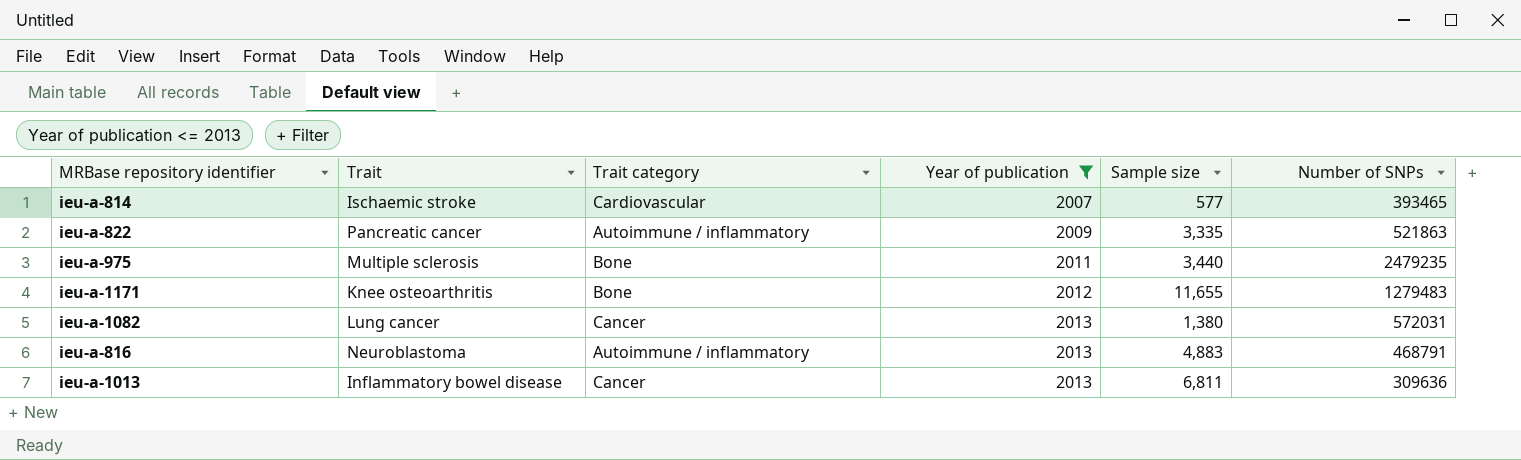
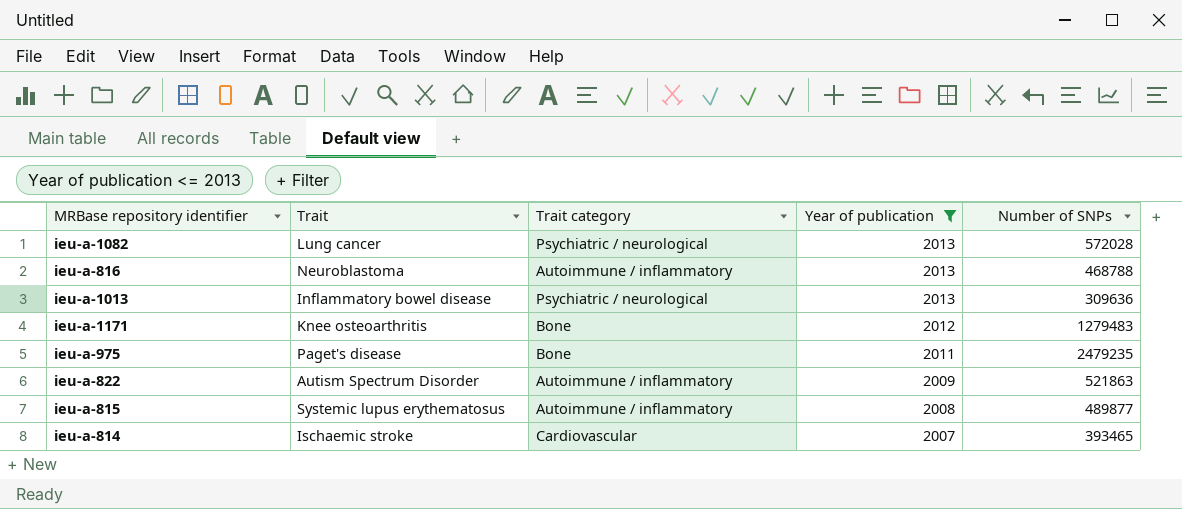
row order: Year of publication ascending -> Year of publication descending
column Sample size | position: 5 -> none
ieu-a-1082 | Trait category: Cancer -> Psychiatric / neurological
ieu-a-1082 | Number of SNPs: 572031 -> 572028
ieu-a-816 | Number of SNPs: 468791 -> 468788
ieu-a-1013 | Trait category: Cancer -> Psychiatric / neurological
ieu-a-975 | Trait: Multiple sclerosis -> Paget's disease
ieu-a-822 | Trait: Pancreatic cancer -> Autism Spectrum Disorder
row ieu-a-815: none -> Systemic lupus erythematosus | Autoimmune / inflammatory | 2008 | 489877

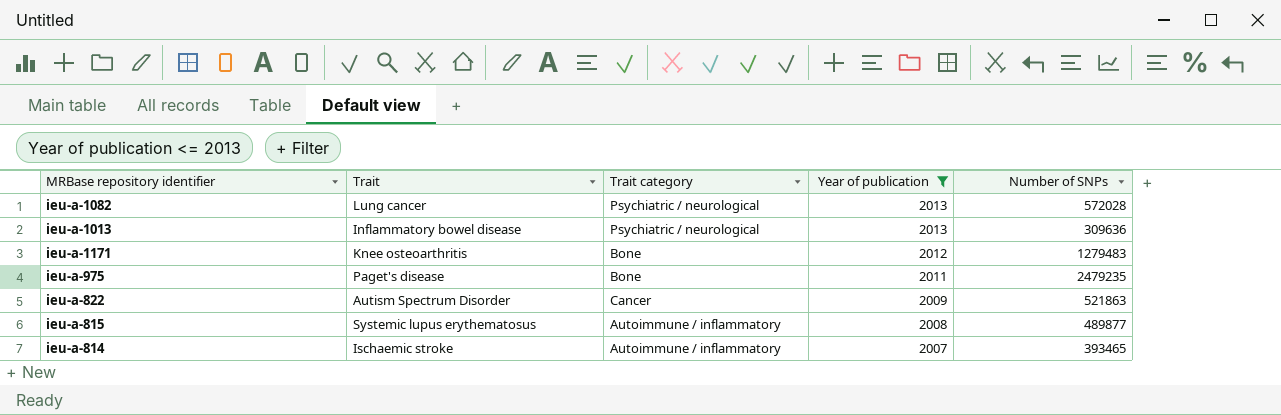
row ieu-a-816: Neuroblastoma | Autoimmune / inflammatory | 2013 | 468788 -> none
ieu-a-822 | Trait category: Autoimmune / inflammatory -> Cancer
ieu-a-814 | Trait category: Cardiovascular -> Autoimmune / inflammatory

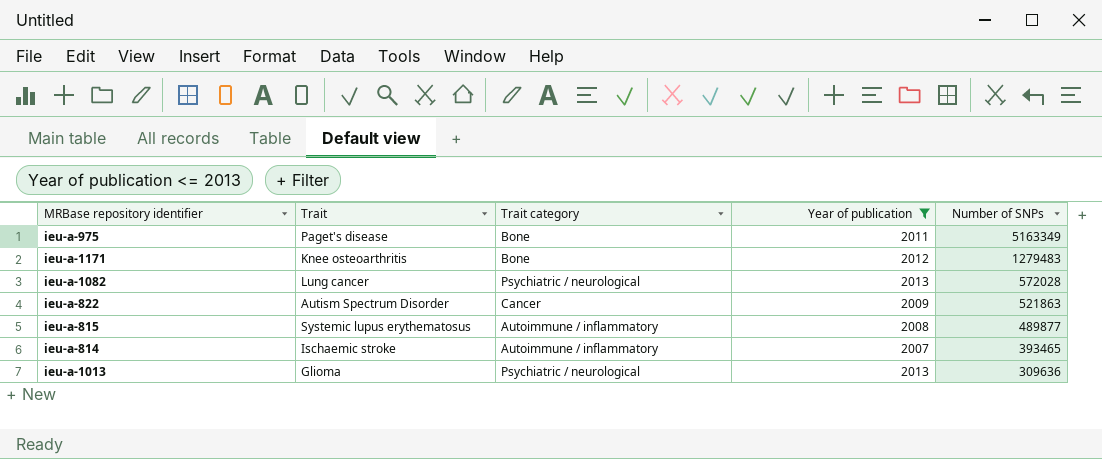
row order: Year of publication descending -> Number of SNPs descending
ieu-a-975 | Number of SNPs: 2479235 -> 5163349
ieu-a-1013 | Trait: Inflammatory bowel disease -> Glioma

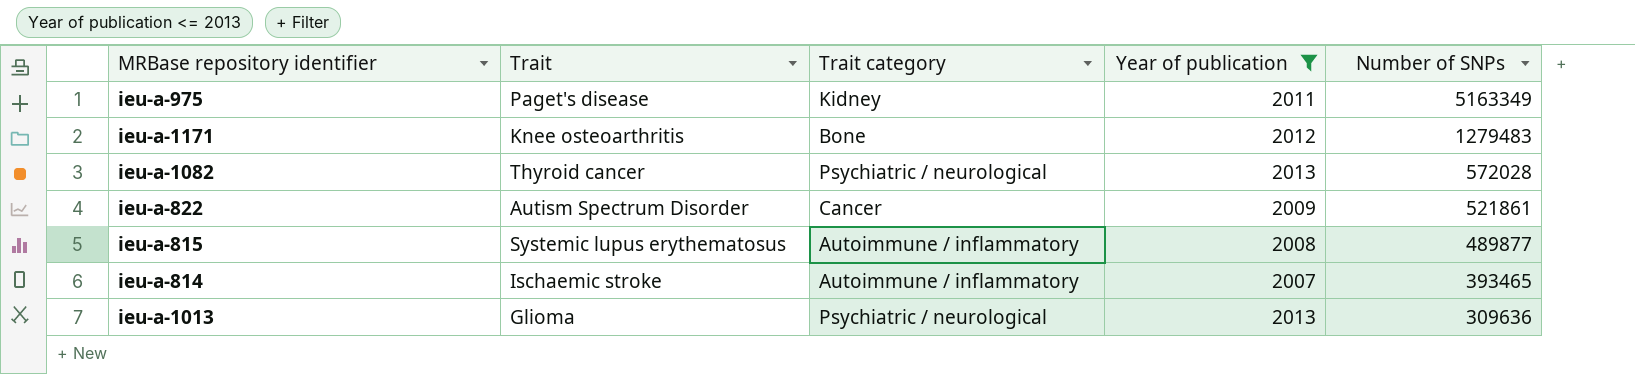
ieu-a-975 | Trait category: Bone -> Kidney
ieu-a-1082 | Trait: Lung cancer -> Thyroid cancer
ieu-a-822 | Number of SNPs: 521863 -> 521861

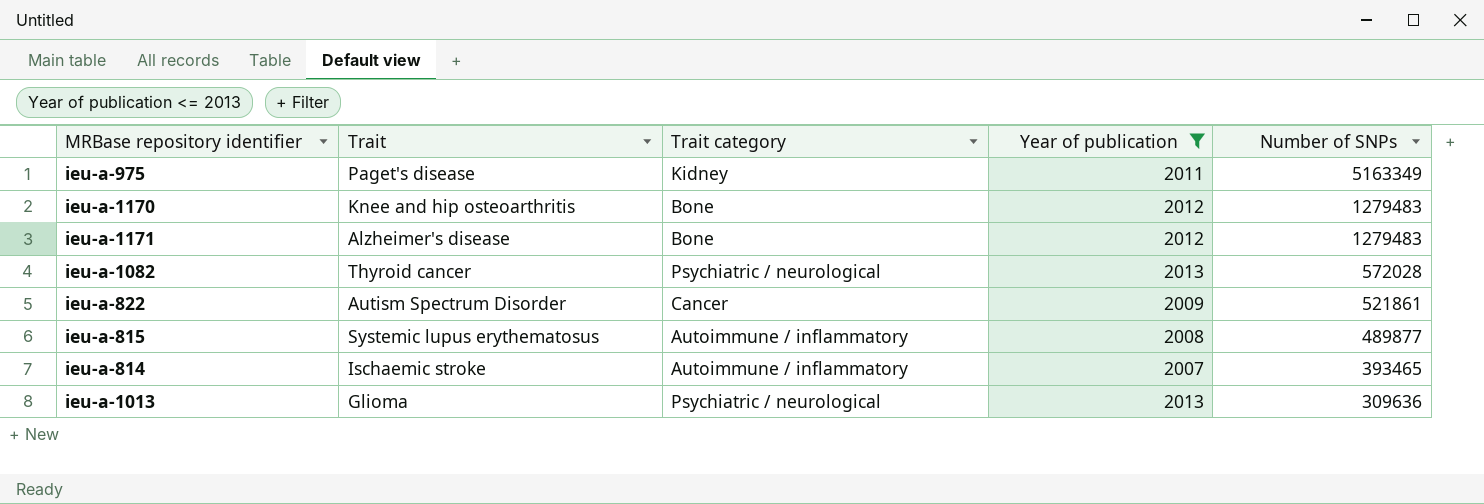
row ieu-a-1170: none -> Knee and hip osteoarthritis | Bone | 2012 | 1279483
ieu-a-1171 | Trait: Knee osteoarthritis -> Alzheimer's disease

